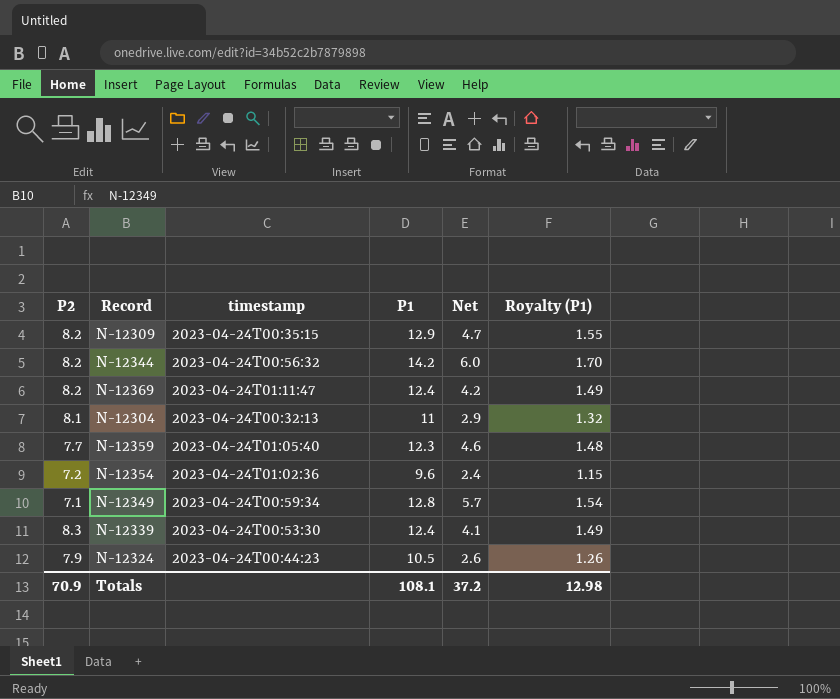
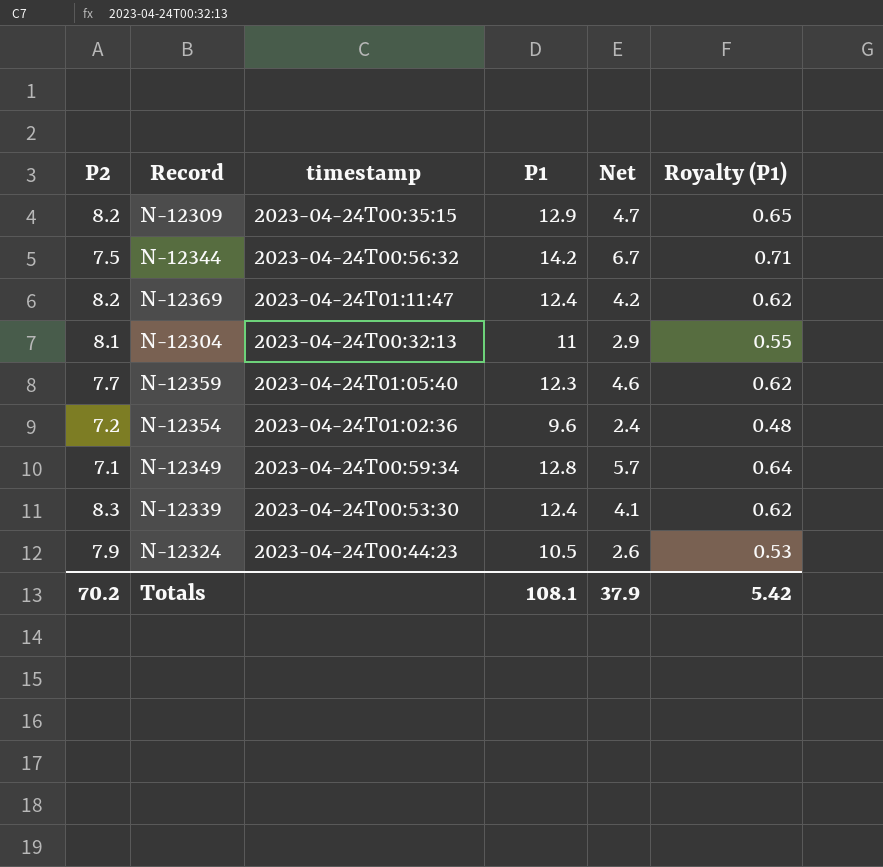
column Royalty (P1) | formula: [P1] * 0.12 -> [P1] * 0.05
N-12344 | P2: 8.2 -> 7.5
N-12344 | Net: 6.0 -> 6.7
Totals | P2: 70.9 -> 70.2
Totals | Net: 37.2 -> 37.9
Totals | Royalty (P1): 12.98 -> 5.42

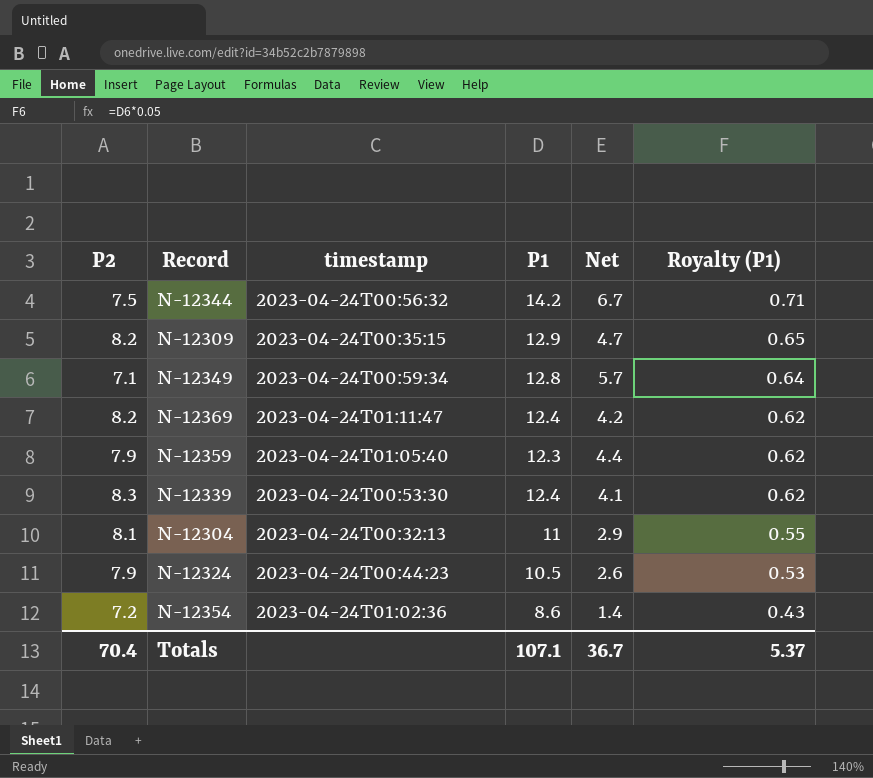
row order: none -> Royalty (P1) descending
N-12359 | P2: 7.7 -> 7.9
N-12359 | Net: 4.6 -> 4.4
N-12354 | P1: 9.6 -> 8.6
N-12354 | Net: 2.4 -> 1.4
N-12354 | Royalty (P1): 0.48 -> 0.43
Totals | P2: 70.2 -> 70.4
Totals | P1: 108.1 -> 107.1
Totals | Net: 37.9 -> 36.7
Totals | Royalty (P1): 5.42 -> 5.37

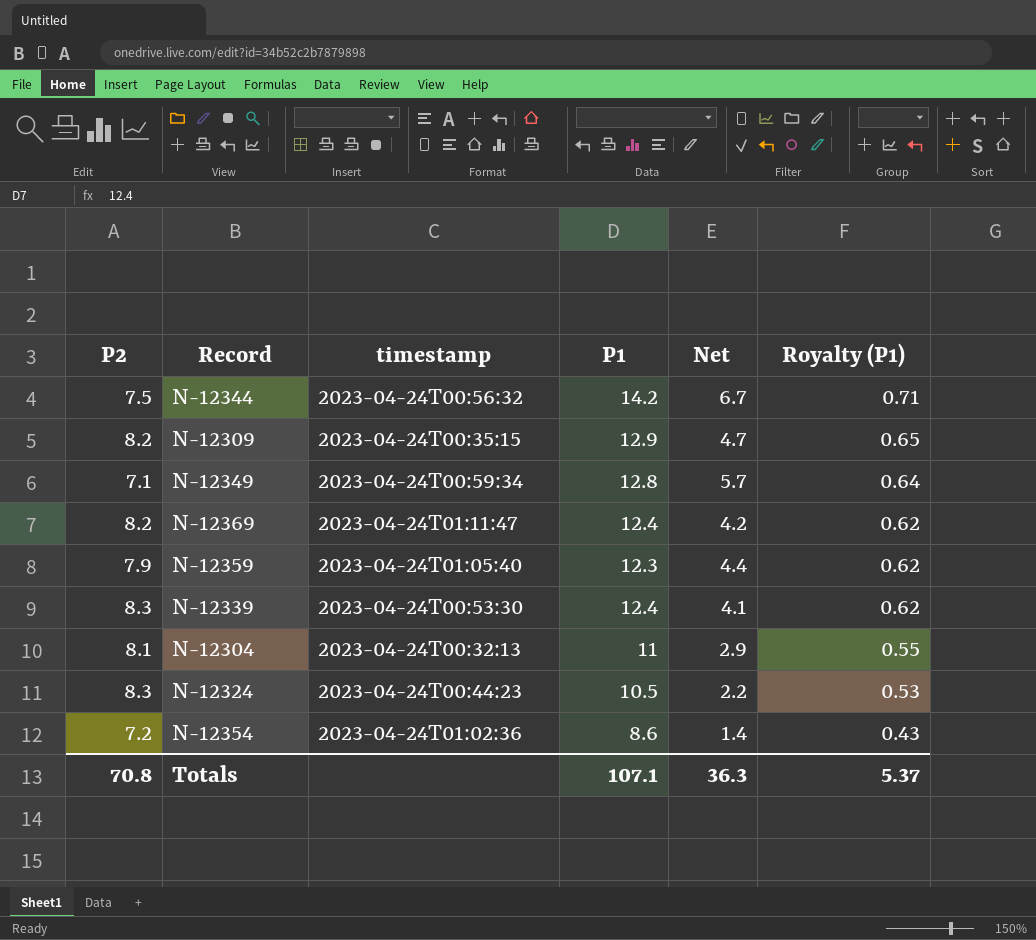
N-12324 | P2: 7.9 -> 8.3
N-12324 | Net: 2.6 -> 2.2
Totals | P2: 70.4 -> 70.8
Totals | Net: 36.7 -> 36.3

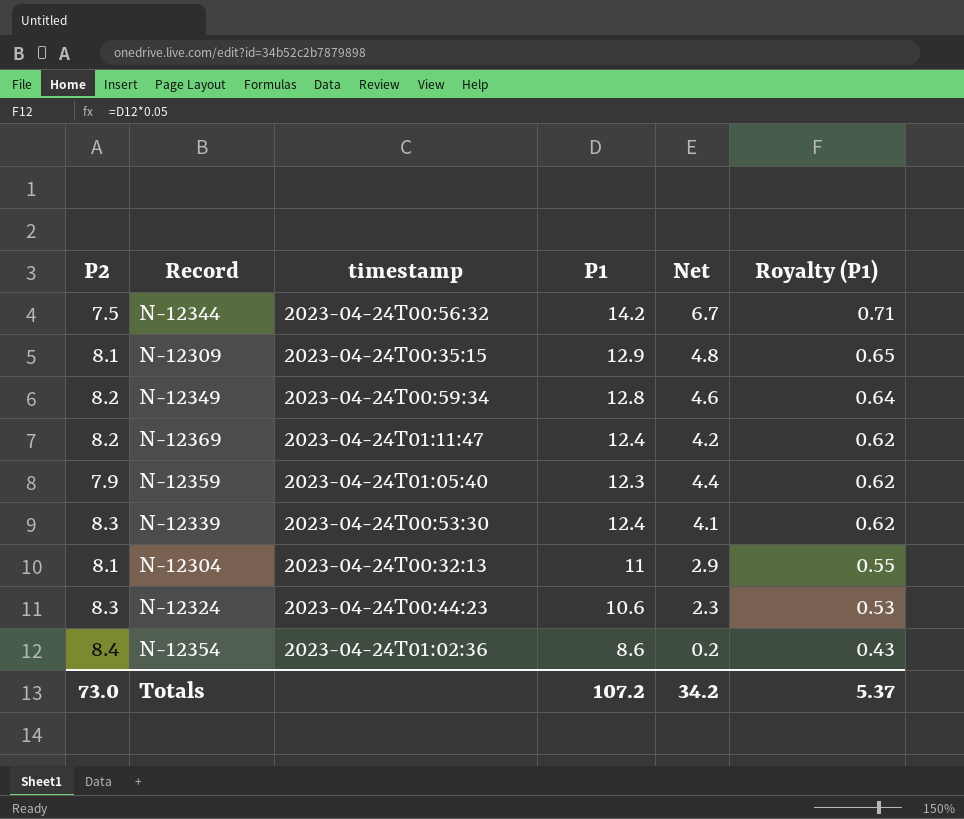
N-12309 | P2: 8.2 -> 8.1
N-12309 | Net: 4.7 -> 4.8
N-12349 | P2: 7.1 -> 8.2
N-12349 | Net: 5.7 -> 4.6
N-12324 | P1: 10.5 -> 10.6
N-12324 | Net: 2.2 -> 2.3
N-12354 | P2: 7.2 -> 8.4
N-12354 | Net: 1.4 -> 0.2
Totals | P2: 70.8 -> 73.0
Totals | P1: 107.1 -> 107.2
Totals | Net: 36.3 -> 34.2

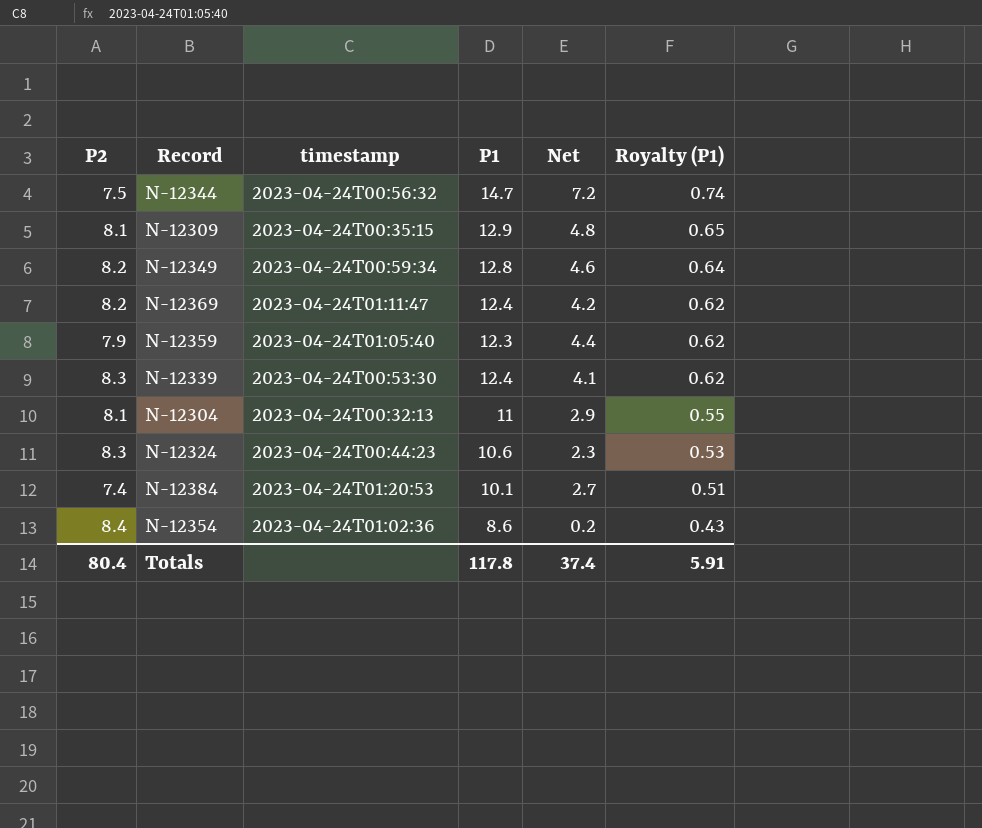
N-12344 | P1: 14.2 -> 14.7
N-12344 | Net: 6.7 -> 7.2
N-12344 | Royalty (P1): 0.71 -> 0.74
row N-12384: none -> 7.4 | 2023-04-24T01:20:53 | 10.1 | 2.7 | 0.51
Totals | P2: 73.0 -> 80.4
Totals | P1: 107.2 -> 117.8
Totals | Net: 34.2 -> 37.4
Totals | Royalty (P1): 5.37 -> 5.91

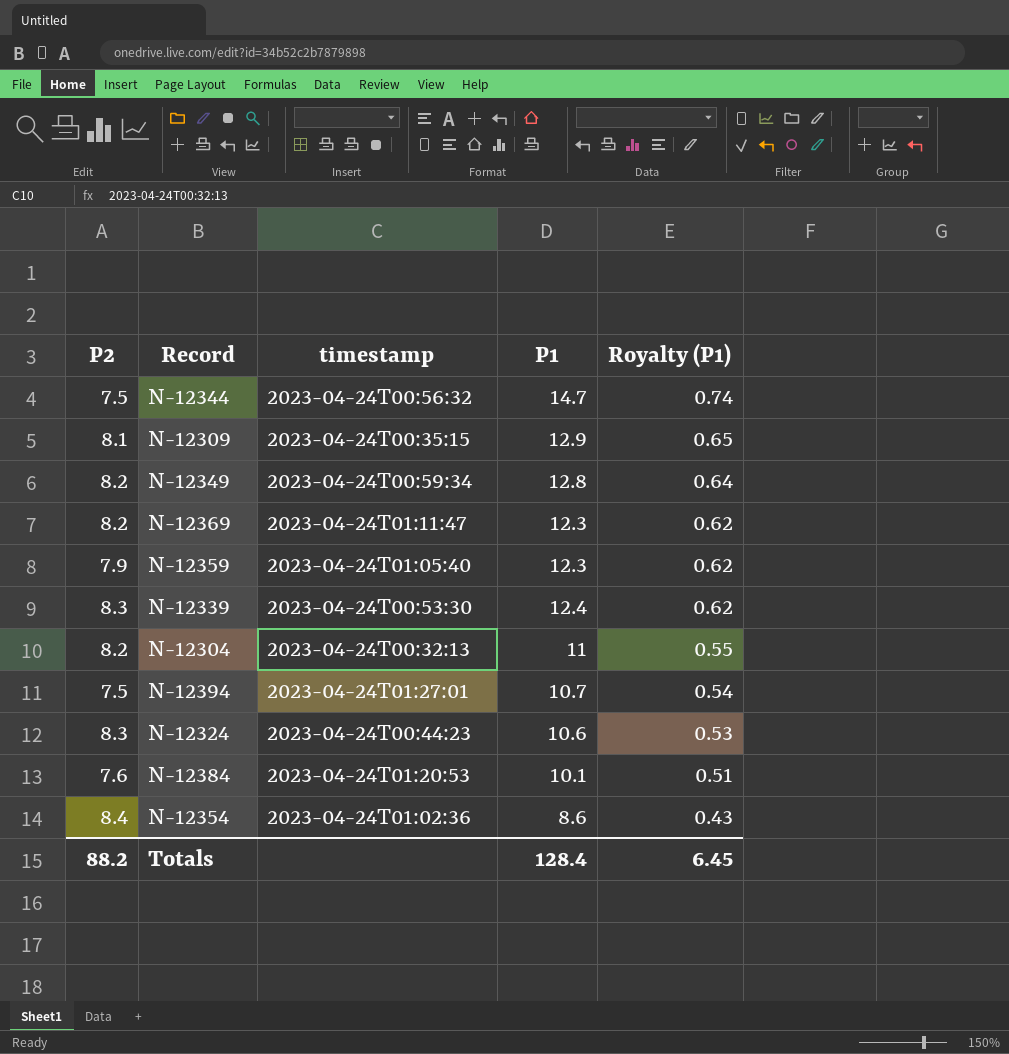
column Net | formula: [P1] - [P2] -> none
N-12369 | P1: 12.4 -> 12.3
N-12304 | P2: 8.1 -> 8.2
row N-12394: none -> 7.5 | 2023-04-24T01:27:01 | 10.7 | 0.54
N-12384 | P2: 7.4 -> 7.6
Totals | P2: 80.4 -> 88.2
Totals | P1: 117.8 -> 128.4
Totals | Royalty (P1): 5.91 -> 6.45

